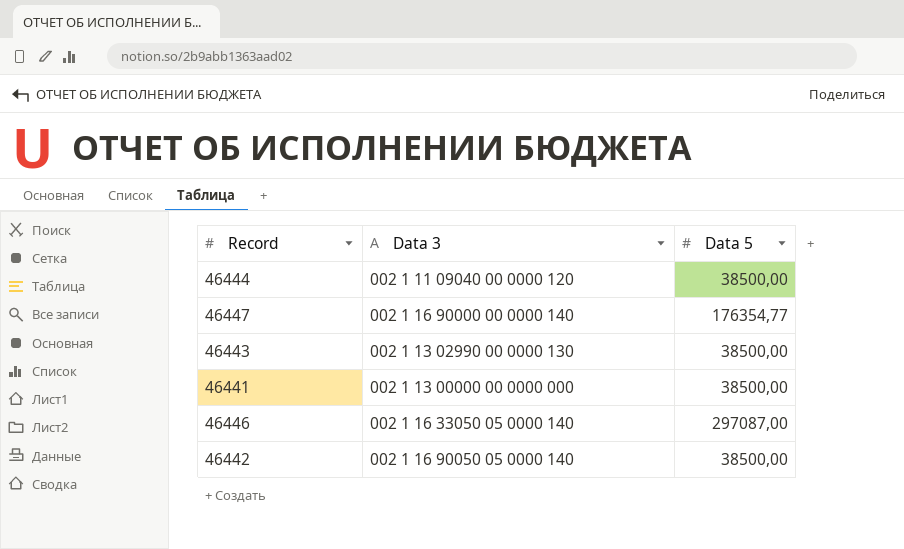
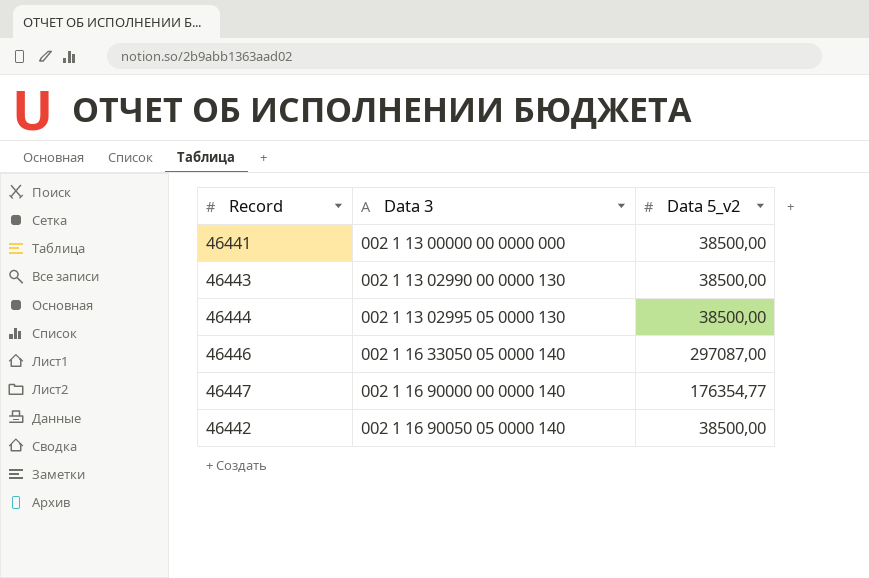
row order: none -> Data 3 ascending
column name: Data 5 -> Data 5_v2
46444 | Data 3: 002 1 11 09040 00 0000 120 -> 002 1 13 02995 05 0000 130

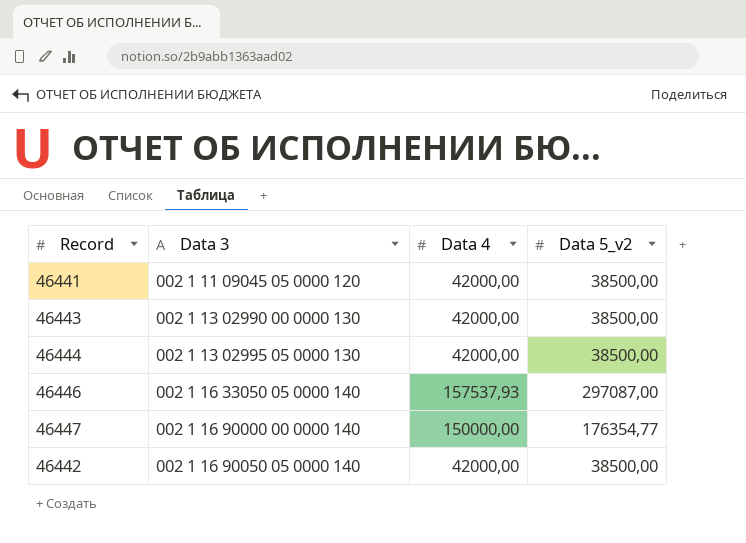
column Data 4 | position: none -> 3
46441 | Data 3: 002 1 13 00000 00 0000 000 -> 002 1 11 09045 05 0000 120

